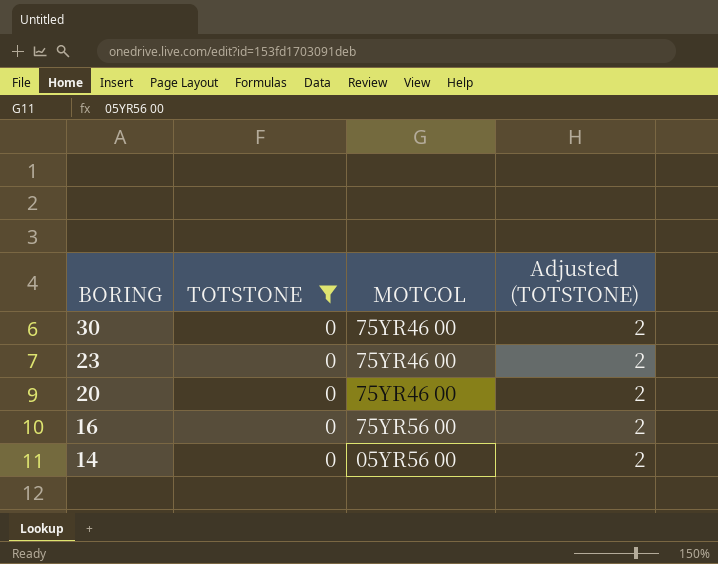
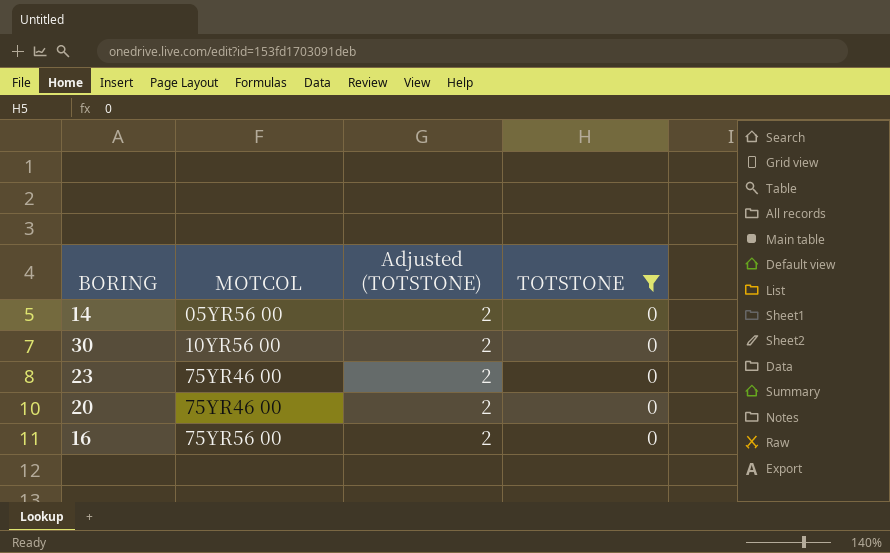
row order: BORING descending -> MOTCOL ascending
column TOTSTONE | position: 2 -> 4
30 | MOTCOL: 75YR46 00 -> 10YR56 00

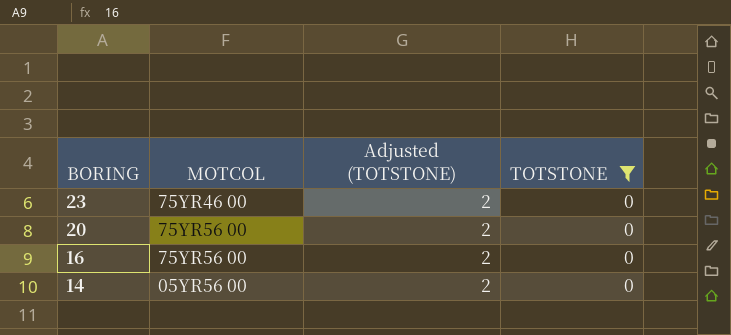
row order: MOTCOL ascending -> BORING descending
row 30: 10YR56 00 | 2 | 0 -> none
20 | MOTCOL: 75YR46 00 -> 75YR56 00

